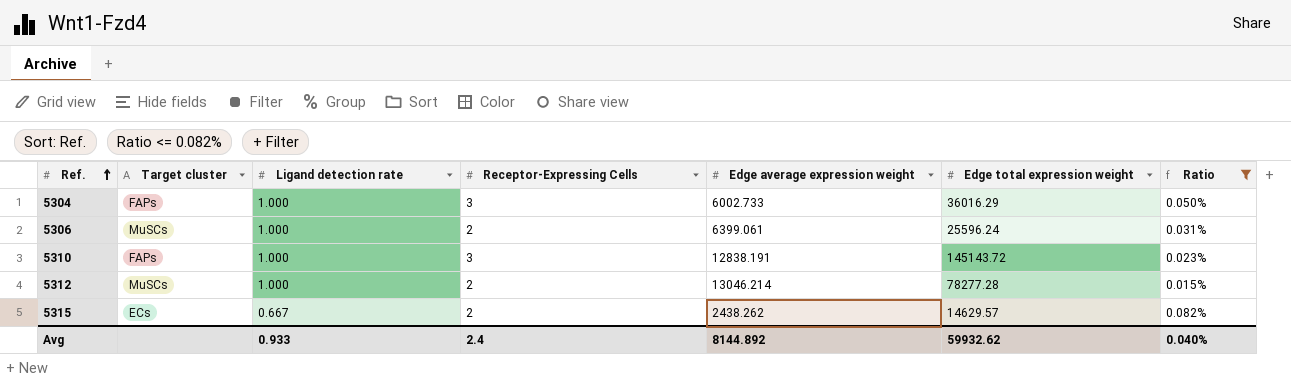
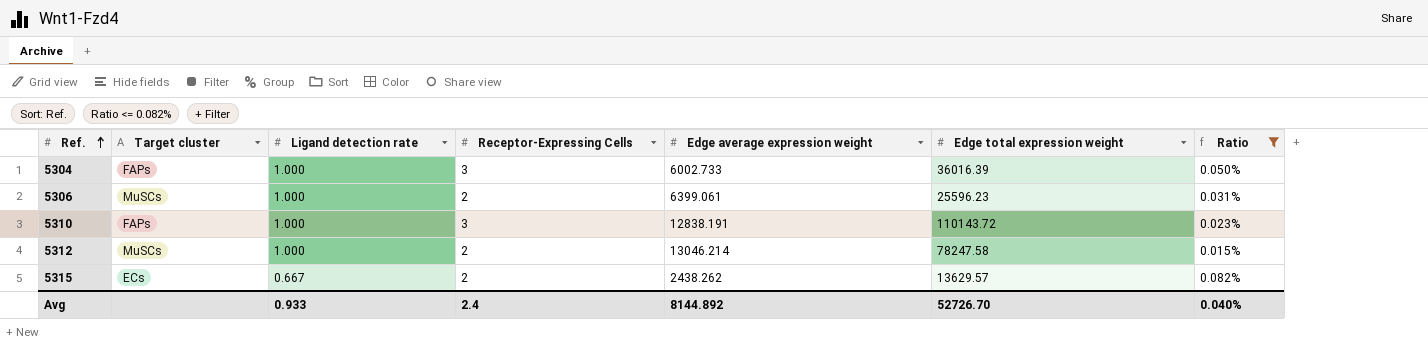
5304 | Edge total expression weight: 36016.29 -> 36016.39
5306 | Edge total expression weight: 25596.24 -> 25596.23
5310 | Edge total expression weight: 145143.72 -> 110143.72
5312 | Edge total expression weight: 78277.28 -> 78247.58
5315 | Edge total expression weight: 14629.57 -> 13629.57
Avg | Edge total expression weight: 59932.62 -> 52726.70

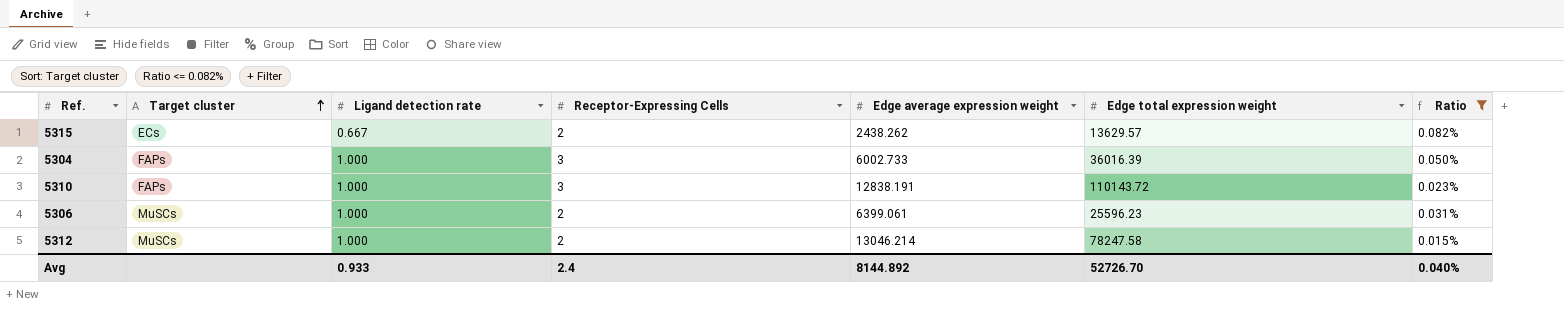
row order: Ref. ascending -> Target cluster ascending

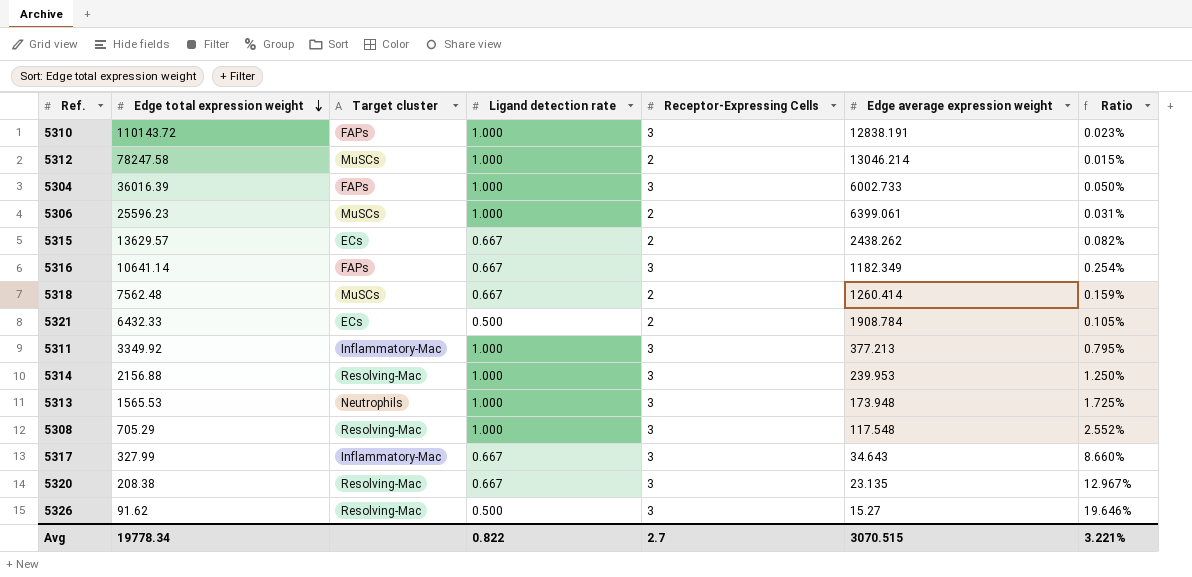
filter: Ratio <= 0.082% -> none
row order: Target cluster ascending -> Edge total expression weight descending
column Edge total expression weight | position: 6 -> 2
Avg | Edge total expression weight: 52726.70 -> 19778.34
Avg | Ligand detection rate: 0.933 -> 0.822
Avg | Receptor-Expressing Cells: 2.4 -> 2.7
Avg | Edge average expression weight: 8144.892 -> 3070.515
Avg | Ratio: 0.040% -> 3.221%

